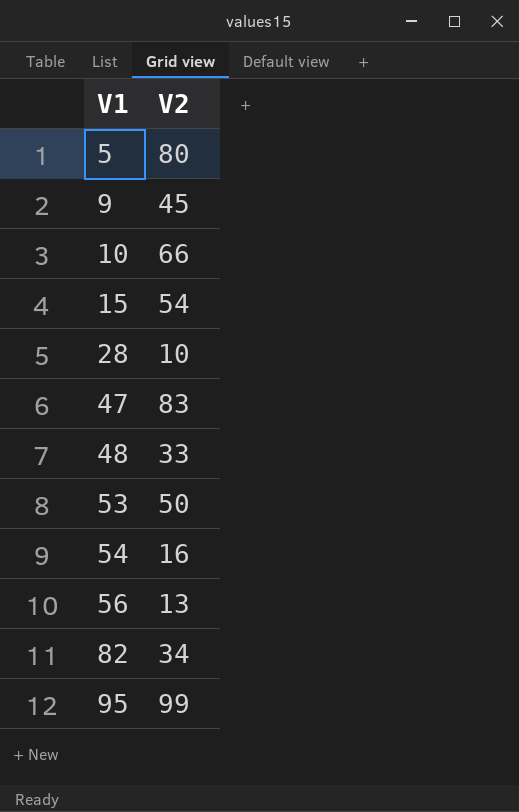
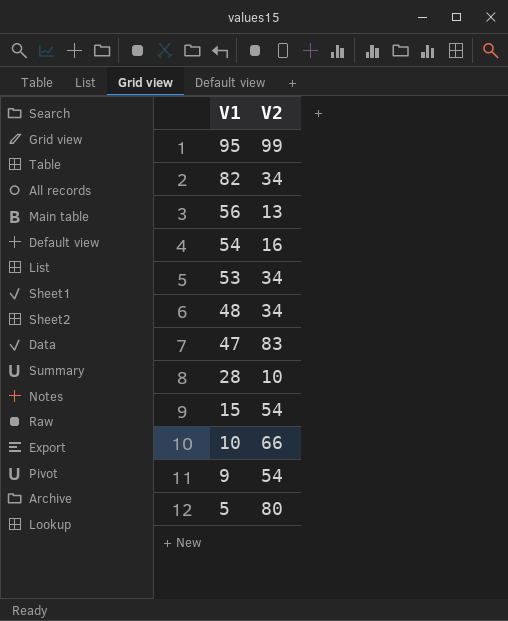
row order: V1 ascending -> V1 descending
53 | V2: 50 -> 34
48 | V2: 33 -> 34
9 | V2: 45 -> 54

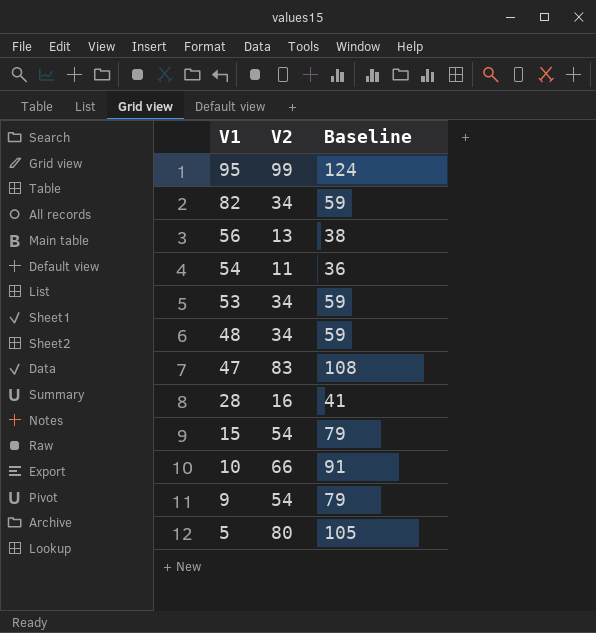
column Baseline | formula: none -> [V2] + 25
54 | V2: 16 -> 11
28 | V2: 10 -> 16

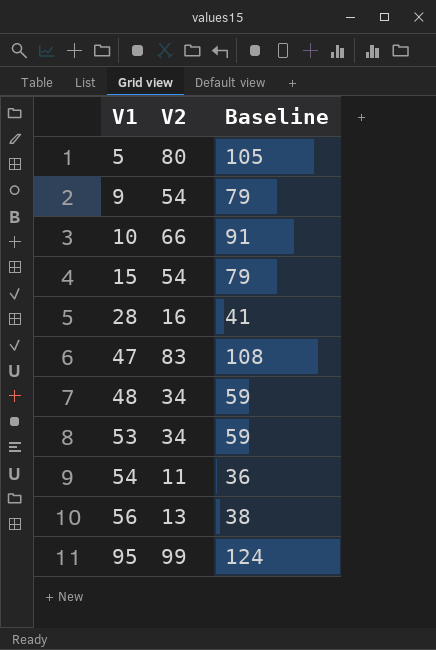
row order: V1 descending -> V1 ascending
row 82: 34 | 59 -> none

